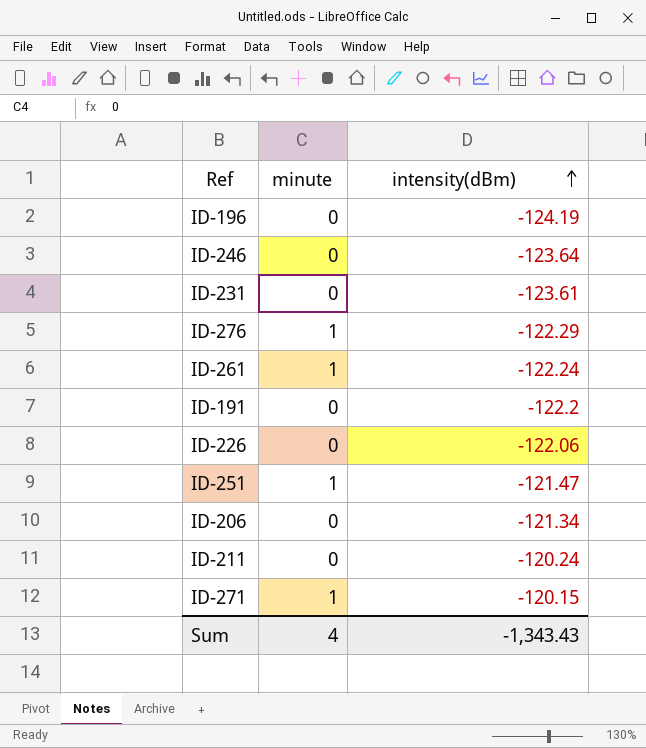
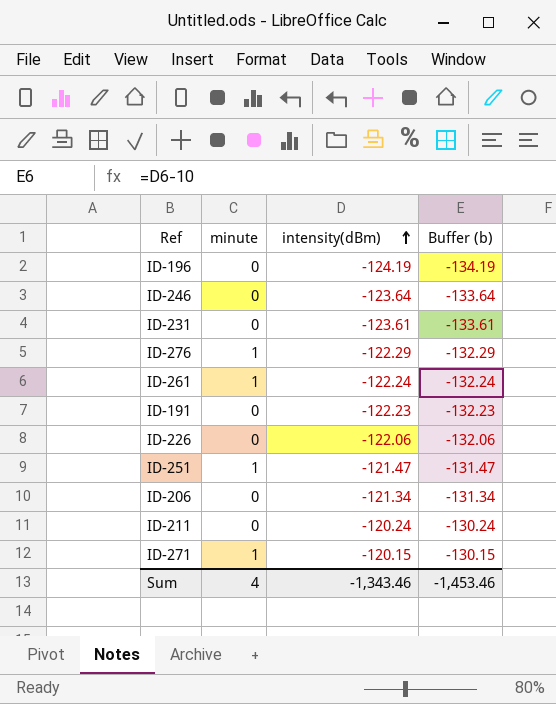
column Buffer (b) | formula: none -> [intensity(dBm)] - 10
ID-191 | intensity(dBm): -122.2 -> -122.23
Sum | intensity(dBm): -1,343.43 -> -1,343.46

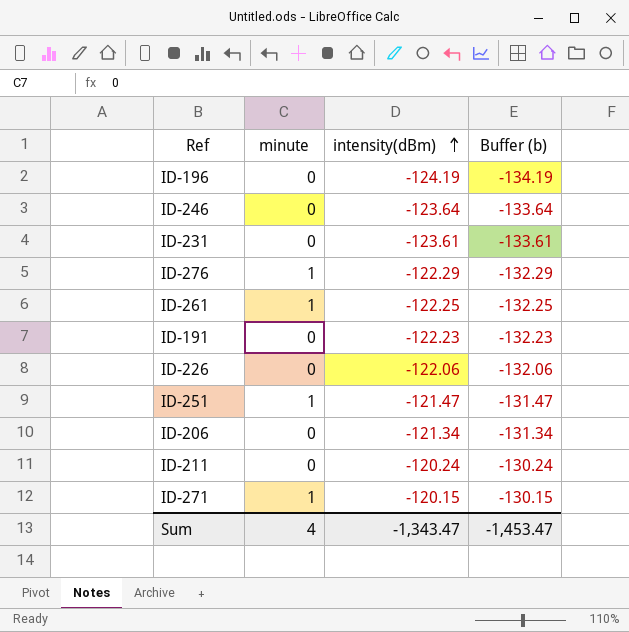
ID-261 | intensity(dBm): -122.24 -> -122.25
ID-261 | Buffer (b): -132.24 -> -132.25
Sum | intensity(dBm): -1,343.46 -> -1,343.47
Sum | Buffer (b): -1,453.46 -> -1,453.47

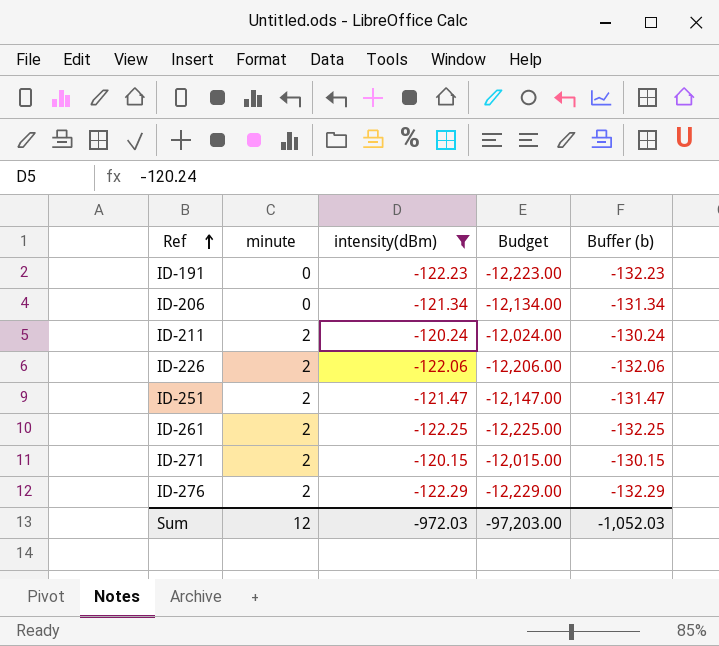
filter: none -> intensity(dBm) >= -122.29
row order: intensity(dBm) ascending -> Ref ascending
column Budget | formula: none -> [intensity(dBm)] * 100
ID-211 | minute: 0 -> 2
ID-226 | minute: 0 -> 2
ID-251 | minute: 1 -> 2
ID-261 | minute: 1 -> 2
ID-271 | minute: 1 -> 2
ID-276 | minute: 1 -> 2
Sum | minute: 4 -> 12
Sum | intensity(dBm): -1,343.47 -> -972.03
Sum | Buffer (b): -1,453.47 -> -1,052.03

